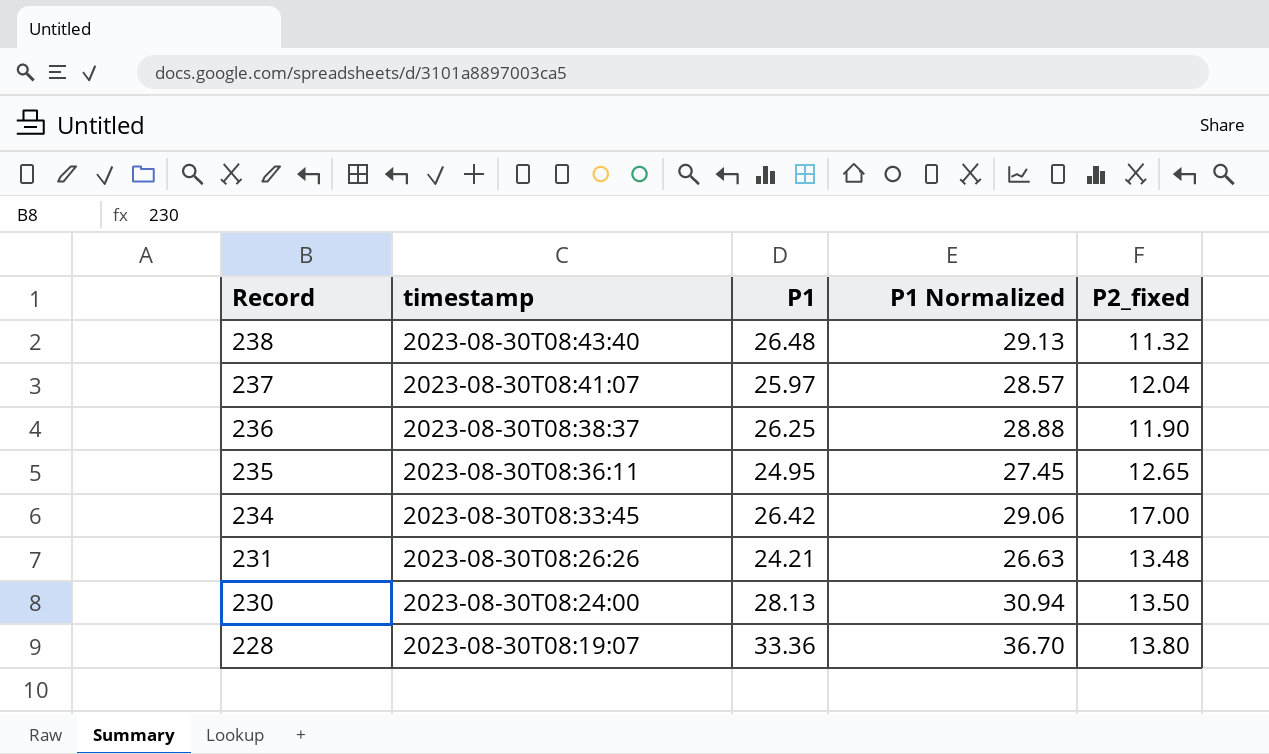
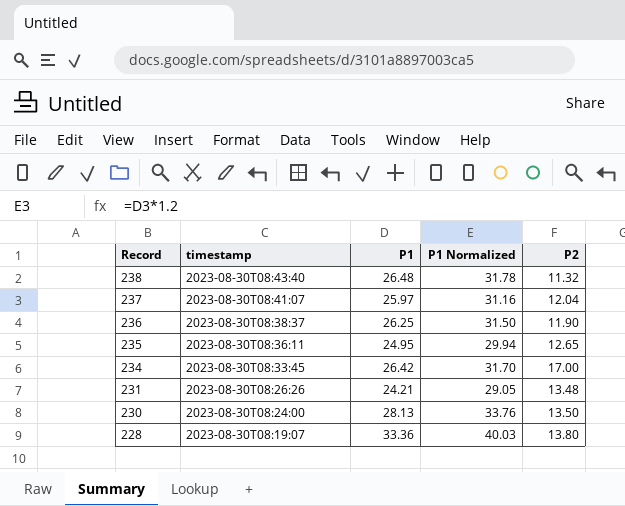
column P1 Normalized | formula: [P1] * 1.1 -> [P1] * 1.2
column name: P2_fixed -> P2

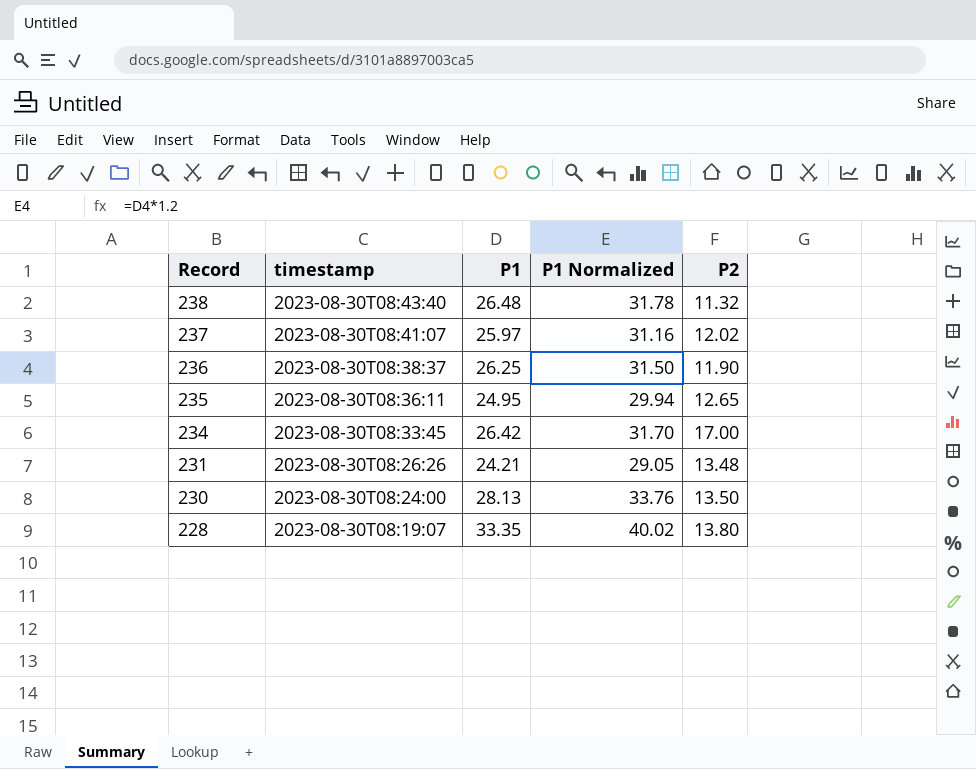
237 | P2: 12.04 -> 12.02
228 | P1: 33.36 -> 33.35
228 | P1 Normalized: 40.03 -> 40.02

